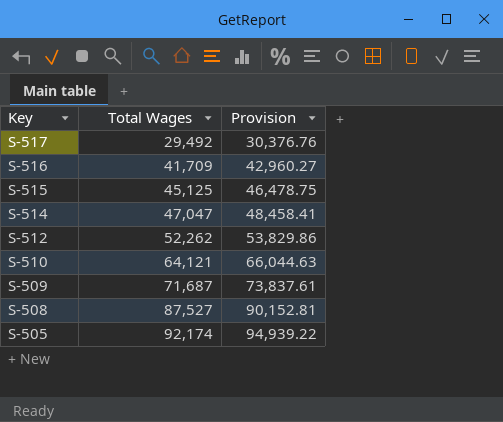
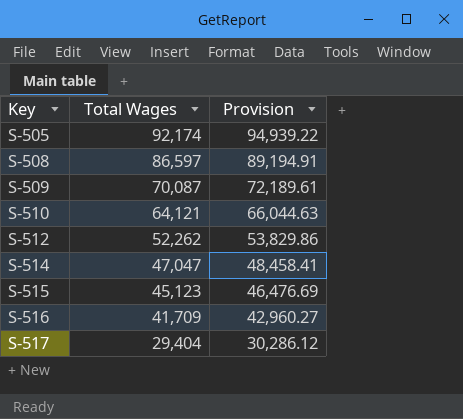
row order: Key descending -> Key ascending
S-508 | Total Wages: 87,527 -> 86,597
S-508 | Provision: 90,152.81 -> 89,194.91
S-509 | Total Wages: 71,687 -> 70,087
S-509 | Provision: 73,837.61 -> 72,189.61
S-515 | Total Wages: 45,125 -> 45,123
S-515 | Provision: 46,478.75 -> 46,476.69
S-517 | Total Wages: 29,492 -> 29,404
S-517 | Provision: 30,376.76 -> 30,286.12

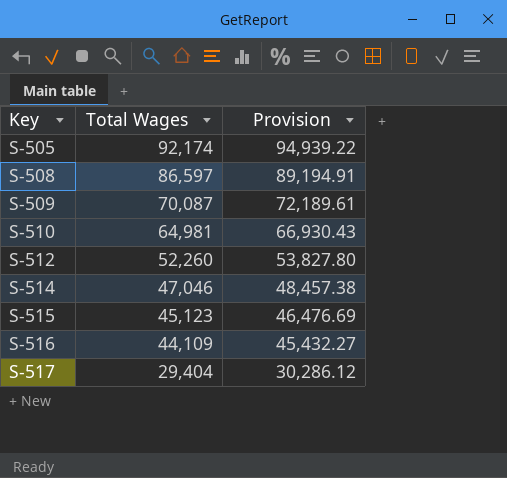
S-510 | Total Wages: 64,121 -> 64,981
S-510 | Provision: 66,044.63 -> 66,930.43
S-512 | Total Wages: 52,262 -> 52,260
S-512 | Provision: 53,829.86 -> 53,827.80
S-514 | Total Wages: 47,047 -> 47,046
S-514 | Provision: 48,458.41 -> 48,457.38
S-516 | Total Wages: 41,709 -> 44,109
S-516 | Provision: 42,960.27 -> 45,432.27

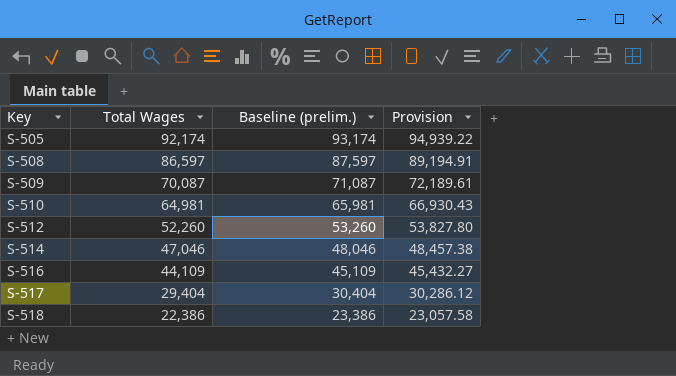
column Baseline (prelim.) | formula: none -> [Total Wages] + 1000
row S-515: 45,123 | 46,476.69 -> none
row S-518: none -> 22,386 | 23,386 | 23,057.58

